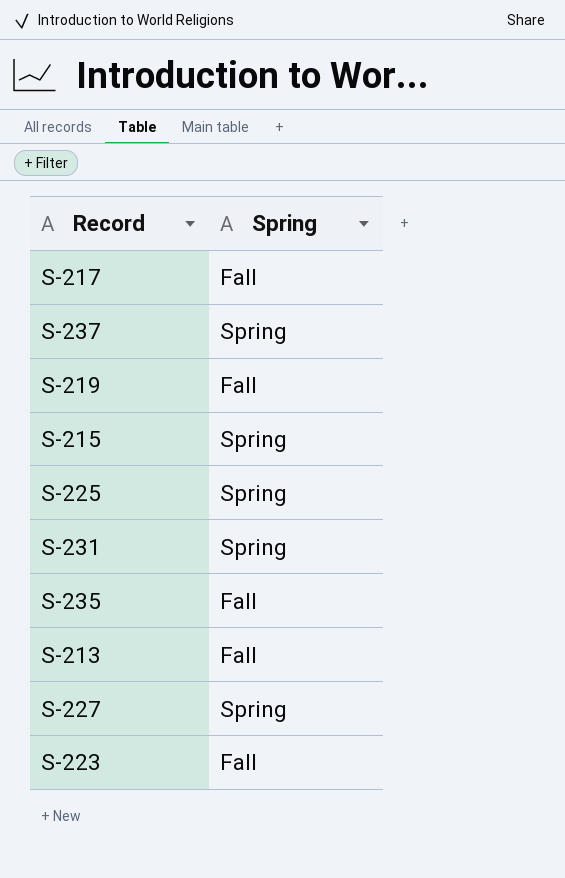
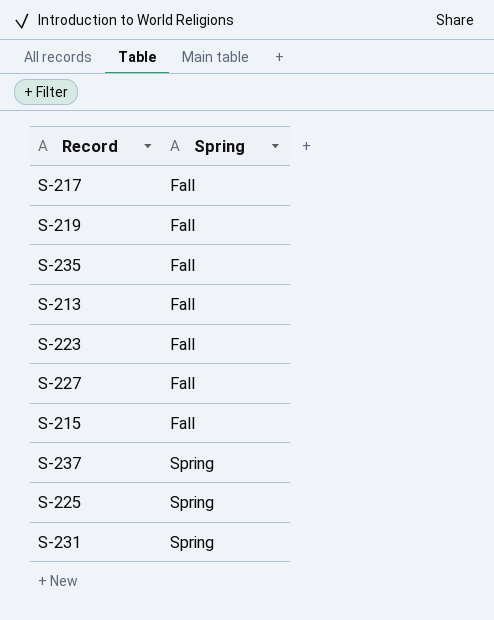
row order: none -> Spring ascending
S-227 | Spring: Spring -> Fall
S-215 | Spring: Spring -> Fall

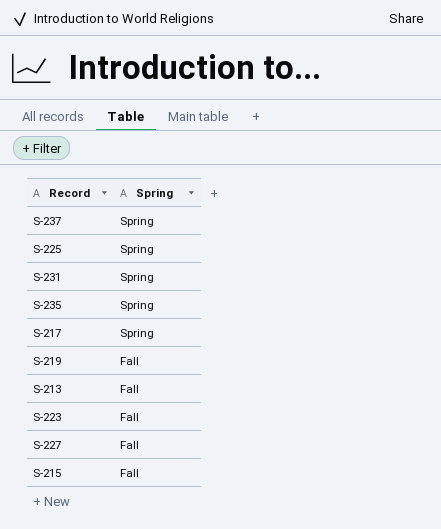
row order: Spring ascending -> Spring descending
S-235 | Spring: Fall -> Spring
S-217 | Spring: Fall -> Spring

